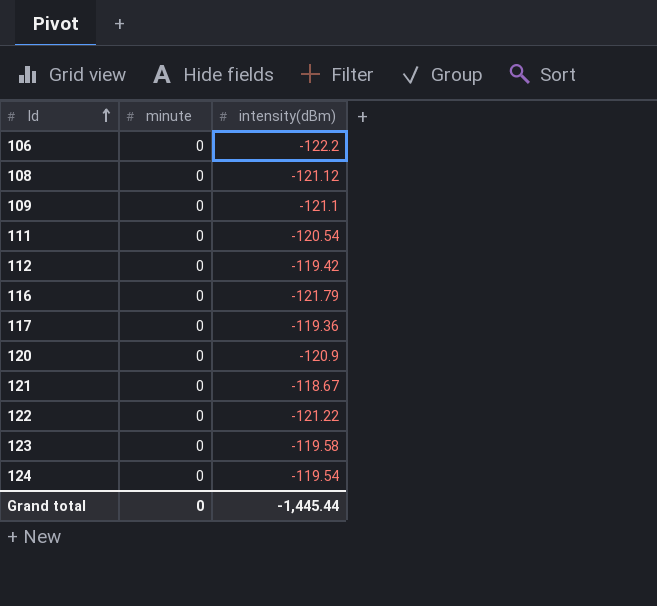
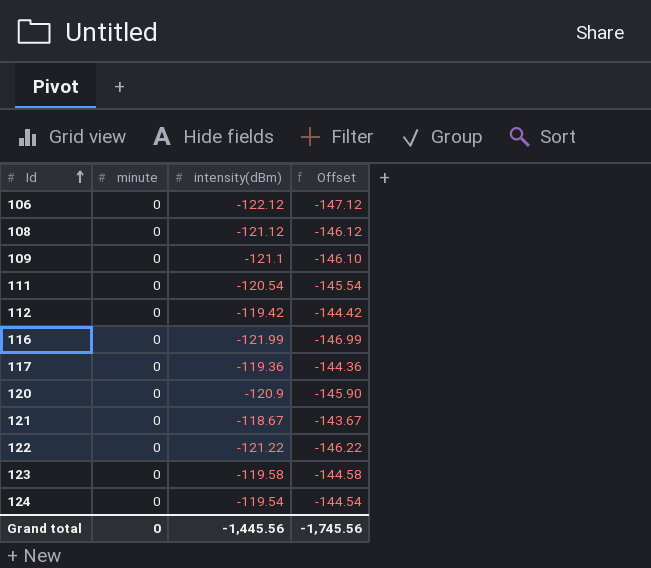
column Offset | formula: none -> [intensity(dBm)] - 25
106 | intensity(dBm): -122.2 -> -122.12
116 | intensity(dBm): -121.79 -> -121.99
Grand total | intensity(dBm): -1,445.44 -> -1,445.56

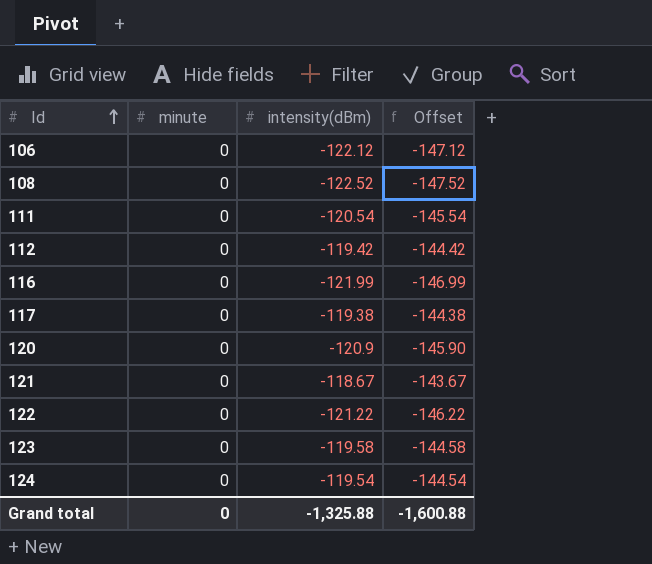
row 109: 0 | -121.1 | -146.10 -> none
108 | intensity(dBm): -121.12 -> -122.52
108 | Offset: -146.12 -> -147.52
117 | intensity(dBm): -119.36 -> -119.38
117 | Offset: -144.36 -> -144.38
Grand total | intensity(dBm): -1,445.56 -> -1,325.88
Grand total | Offset: -1,745.56 -> -1,600.88

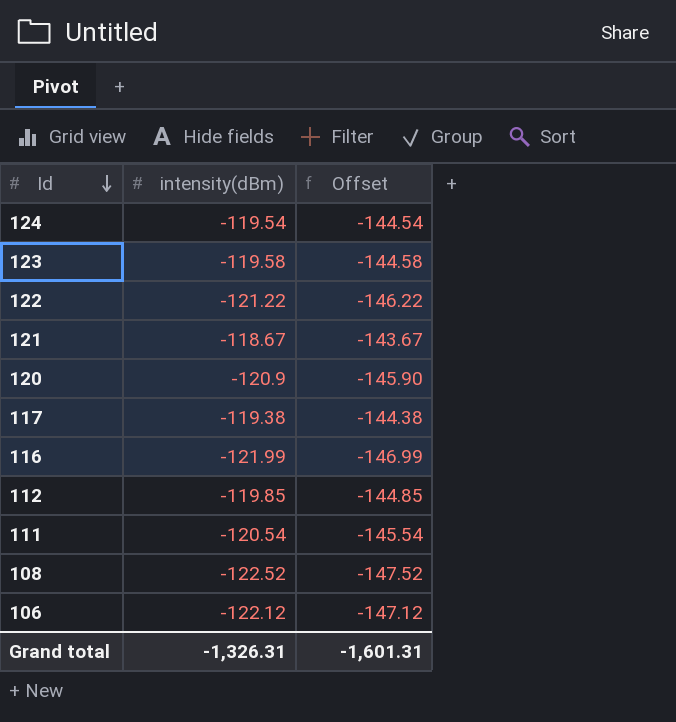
row order: Id ascending -> Id descending
column minute | position: 2 -> none
112 | intensity(dBm): -119.42 -> -119.85
112 | Offset: -144.42 -> -144.85
Grand total | intensity(dBm): -1,325.88 -> -1,326.31
Grand total | Offset: -1,600.88 -> -1,601.31

